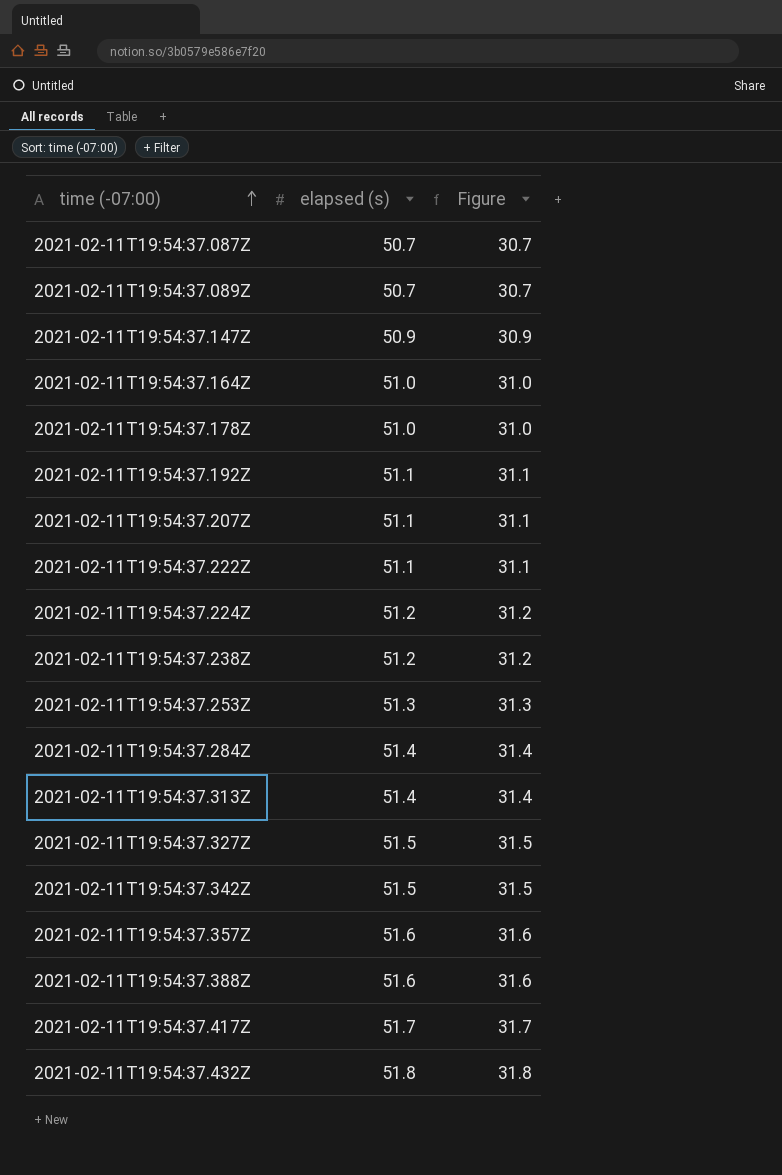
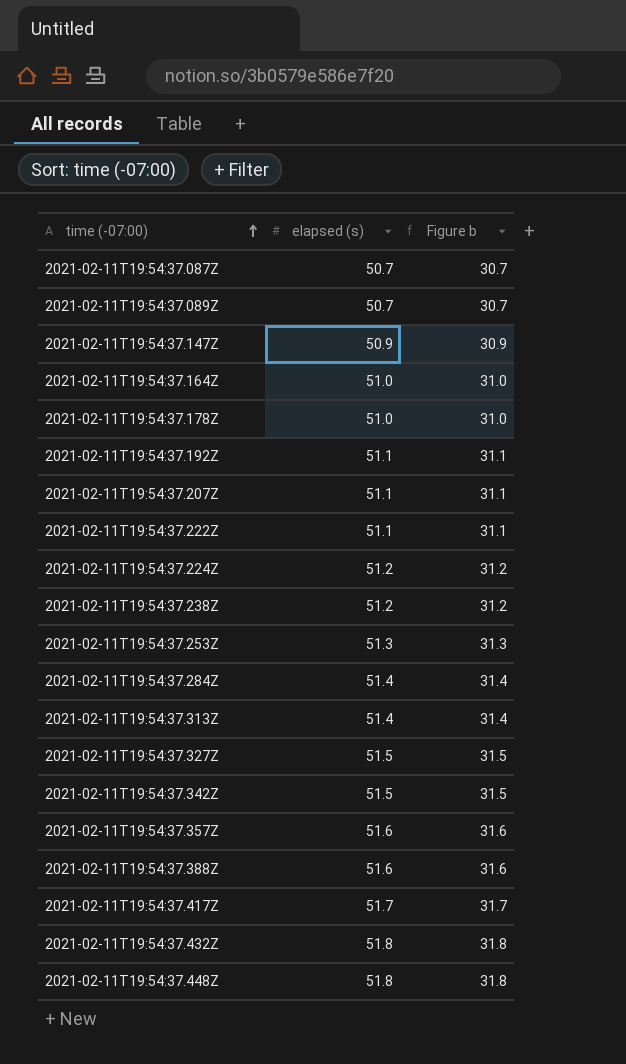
column name: Figure -> Figure b
row 2021-02-11T19:54:37.448Z: none -> 51.8 | 31.8

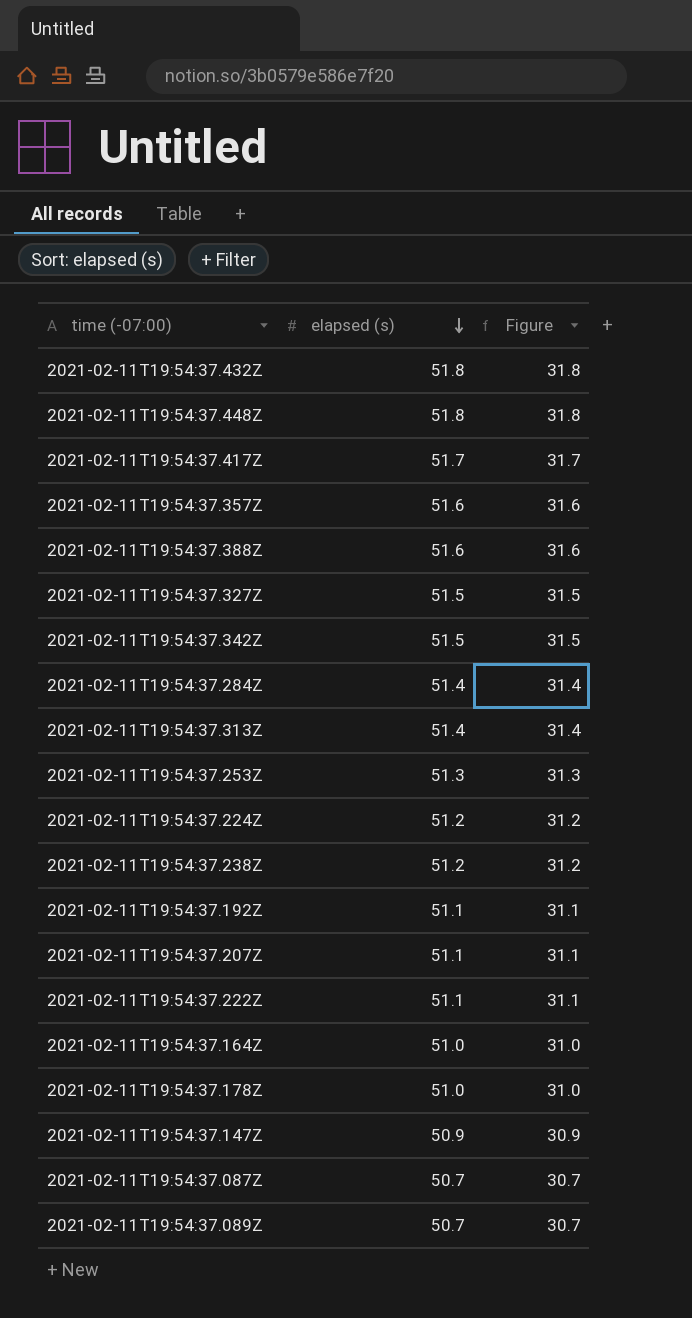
row order: time (-07:00) ascending -> elapsed (s) descending
column name: Figure b -> Figure

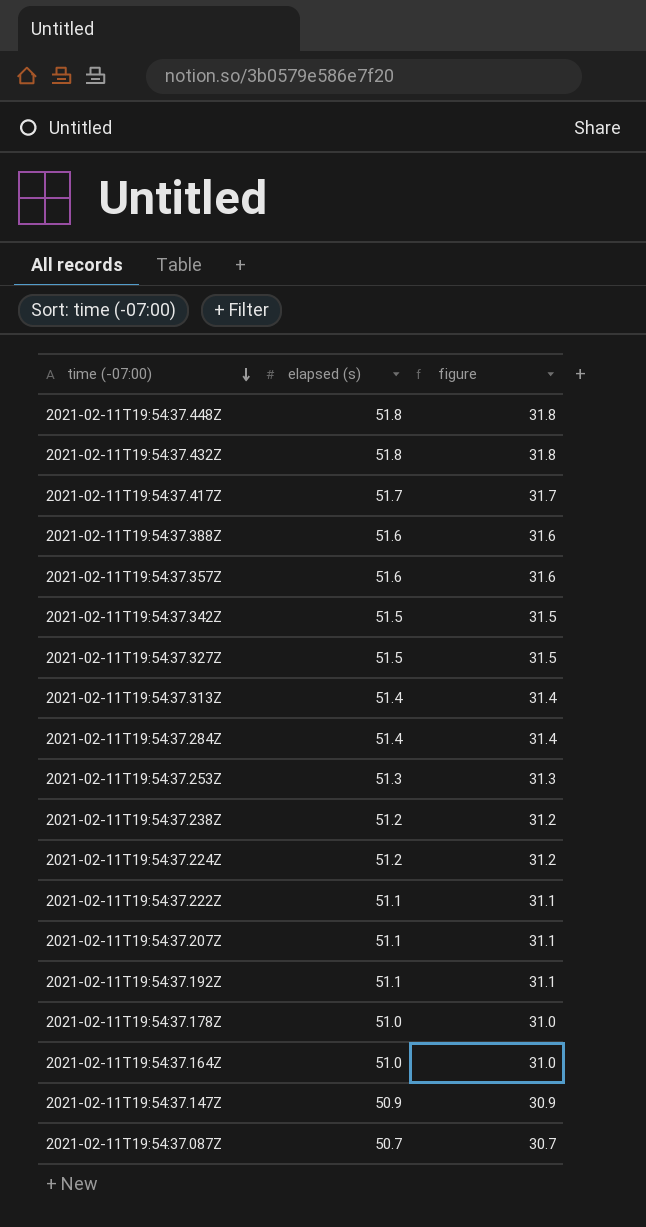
row order: elapsed (s) descending -> time (-07:00) descending
column name: Figure -> figure
row 2021-02-11T19:54:37.089Z: 50.7 | 30.7 -> none

